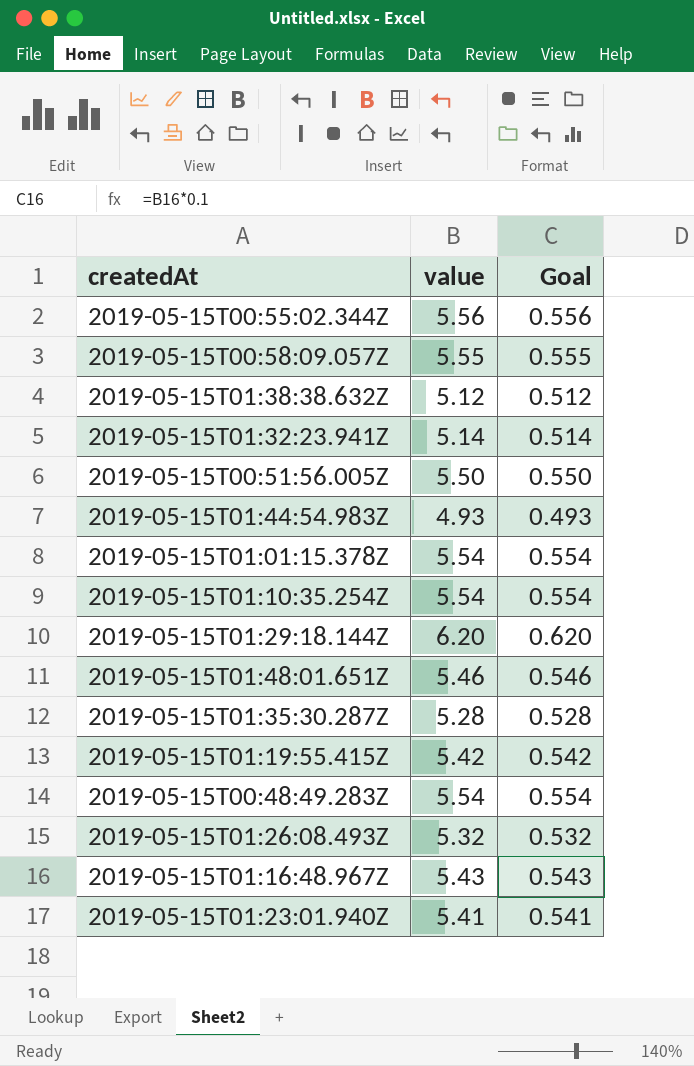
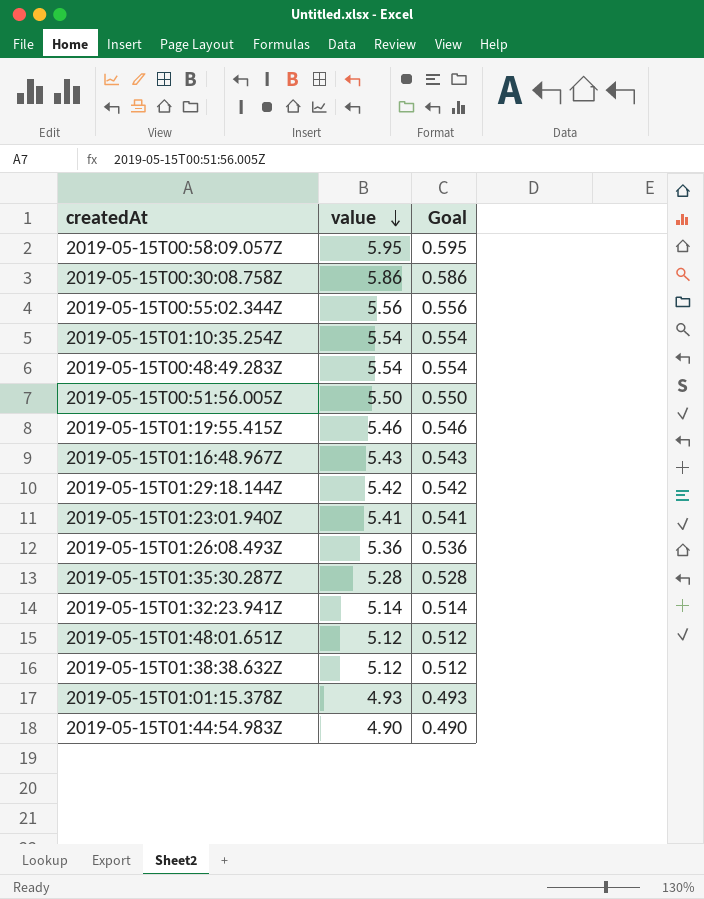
row order: none -> value descending
2019-05-15T00:58:09.057Z | value: 5.55 -> 5.95
2019-05-15T00:58:09.057Z | Goal: 0.555 -> 0.595
row 2019-05-15T00:30:08.758Z: none -> 5.86 | 0.586
2019-05-15T01:19:55.415Z | value: 5.42 -> 5.46
2019-05-15T01:19:55.415Z | Goal: 0.542 -> 0.546
2019-05-15T01:29:18.144Z | value: 6.20 -> 5.42
2019-05-15T01:29:18.144Z | Goal: 0.620 -> 0.542
2019-05-15T01:26:08.493Z | value: 5.32 -> 5.36
2019-05-15T01:26:08.493Z | Goal: 0.532 -> 0.536
2019-05-15T01:48:01.651Z | value: 5.46 -> 5.12
2019-05-15T01:48:01.651Z | Goal: 0.546 -> 0.512
2019-05-15T01:01:15.378Z | value: 5.54 -> 4.93
2019-05-15T01:01:15.378Z | Goal: 0.554 -> 0.493
2019-05-15T01:44:54.983Z | value: 4.93 -> 4.90
2019-05-15T01:44:54.983Z | Goal: 0.493 -> 0.490

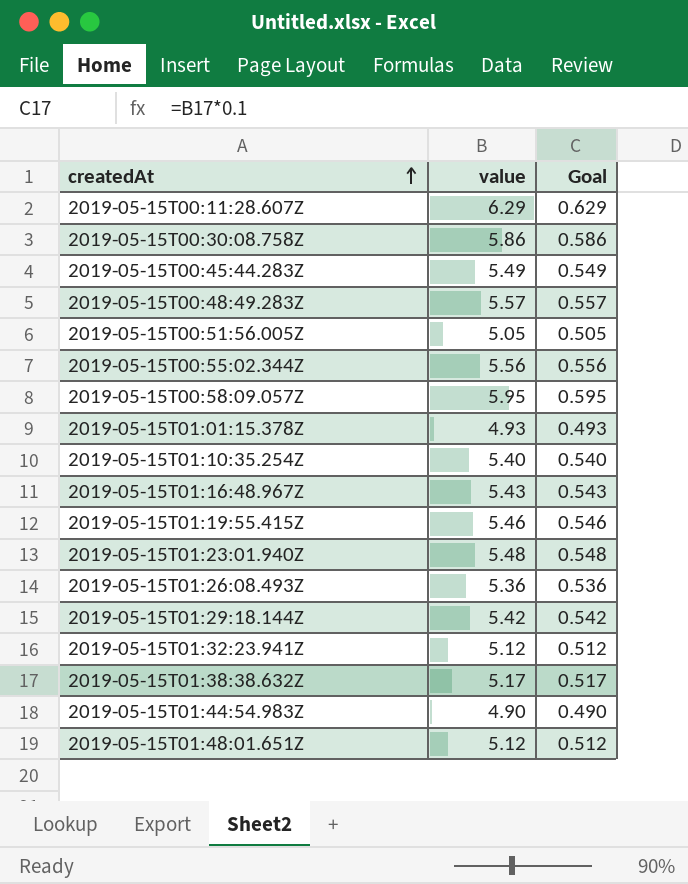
row order: value descending -> createdAt ascending
row 2019-05-15T01:35:30.287Z: 5.28 | 0.528 -> none
row 2019-05-15T00:11:28.607Z: none -> 6.29 | 0.629
row 2019-05-15T00:45:44.283Z: none -> 5.49 | 0.549
2019-05-15T00:48:49.283Z | value: 5.54 -> 5.57
2019-05-15T00:48:49.283Z | Goal: 0.554 -> 0.557
2019-05-15T00:51:56.005Z | value: 5.50 -> 5.05
2019-05-15T00:51:56.005Z | Goal: 0.550 -> 0.505
2019-05-15T01:10:35.254Z | value: 5.54 -> 5.40
2019-05-15T01:10:35.254Z | Goal: 0.554 -> 0.540
2019-05-15T01:23:01.940Z | value: 5.41 -> 5.48
2019-05-15T01:23:01.940Z | Goal: 0.541 -> 0.548
2019-05-15T01:32:23.941Z | value: 5.14 -> 5.12
2019-05-15T01:32:23.941Z | Goal: 0.514 -> 0.512
2019-05-15T01:38:38.632Z | value: 5.12 -> 5.17
2019-05-15T01:38:38.632Z | Goal: 0.512 -> 0.517

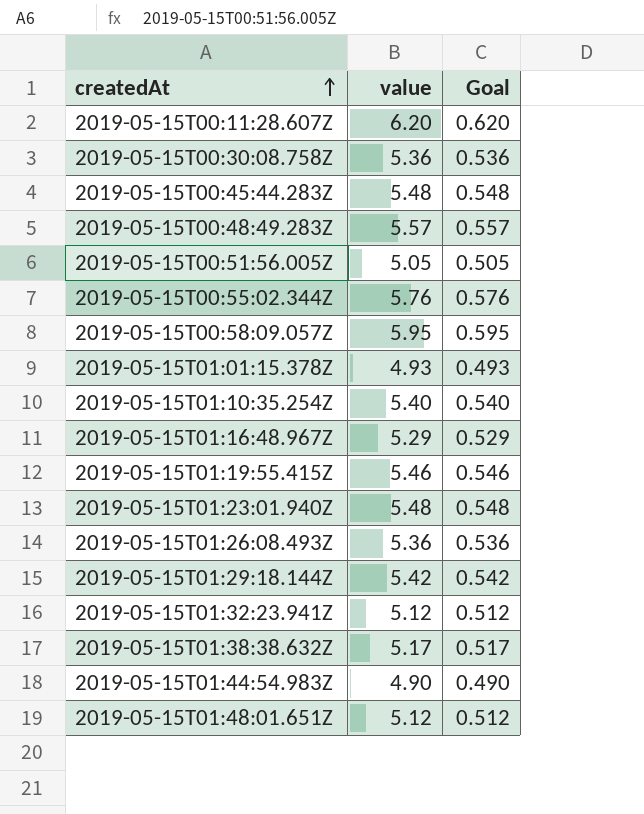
2019-05-15T00:11:28.607Z | value: 6.29 -> 6.20
2019-05-15T00:11:28.607Z | Goal: 0.629 -> 0.620
2019-05-15T00:30:08.758Z | value: 5.86 -> 5.36
2019-05-15T00:30:08.758Z | Goal: 0.586 -> 0.536
2019-05-15T00:45:44.283Z | value: 5.49 -> 5.48
2019-05-15T00:45:44.283Z | Goal: 0.549 -> 0.548
2019-05-15T00:55:02.344Z | value: 5.56 -> 5.76
2019-05-15T00:55:02.344Z | Goal: 0.556 -> 0.576
2019-05-15T01:16:48.967Z | value: 5.43 -> 5.29
2019-05-15T01:16:48.967Z | Goal: 0.543 -> 0.529

